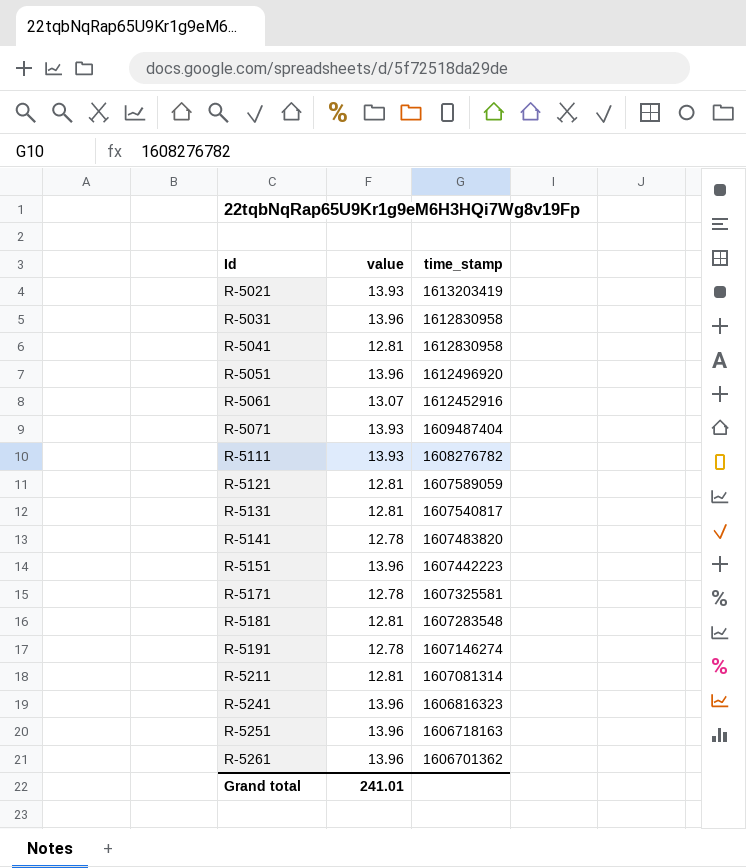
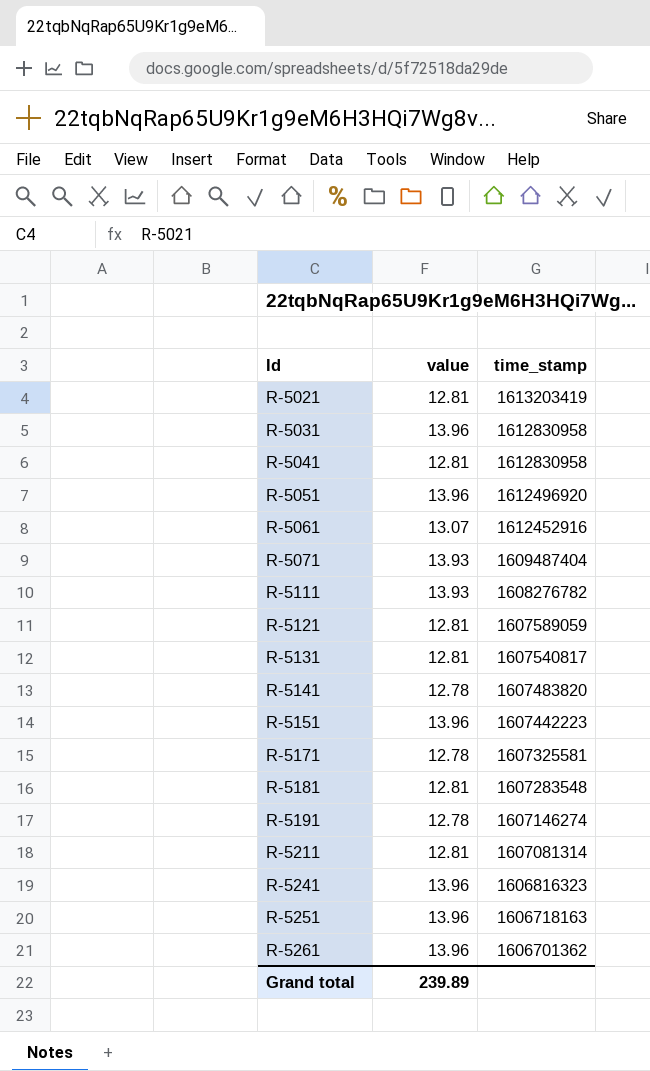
R-5021 | value: 13.93 -> 12.81
Grand total | value: 241.01 -> 239.89

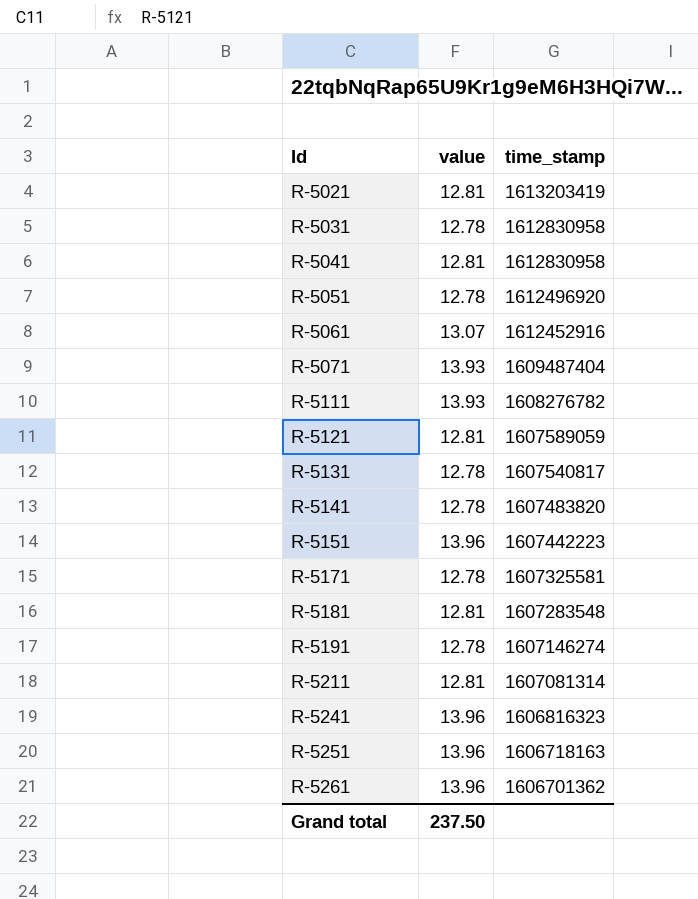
R-5031 | value: 13.96 -> 12.78
R-5051 | value: 13.96 -> 12.78
R-5131 | value: 12.81 -> 12.78
Grand total | value: 239.89 -> 237.50

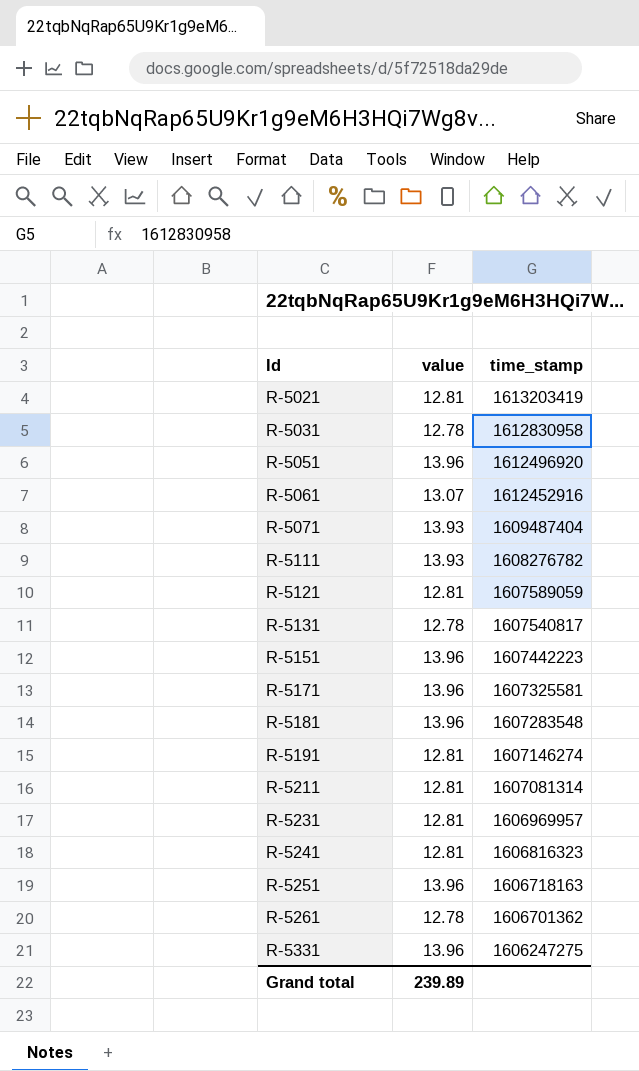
row R-5041: 12.81 | 1612830958 -> none
row R-5141: 12.78 | 1607483820 -> none
R-5051 | value: 12.78 -> 13.96
R-5171 | value: 12.78 -> 13.96
R-5181 | value: 12.81 -> 13.96
R-5191 | value: 12.78 -> 12.81
row R-5231: none -> 12.81 | 1606969957
R-5241 | value: 13.96 -> 12.81
R-5261 | value: 13.96 -> 12.78
row R-5331: none -> 13.96 | 1606247275
Grand total | value: 237.50 -> 239.89

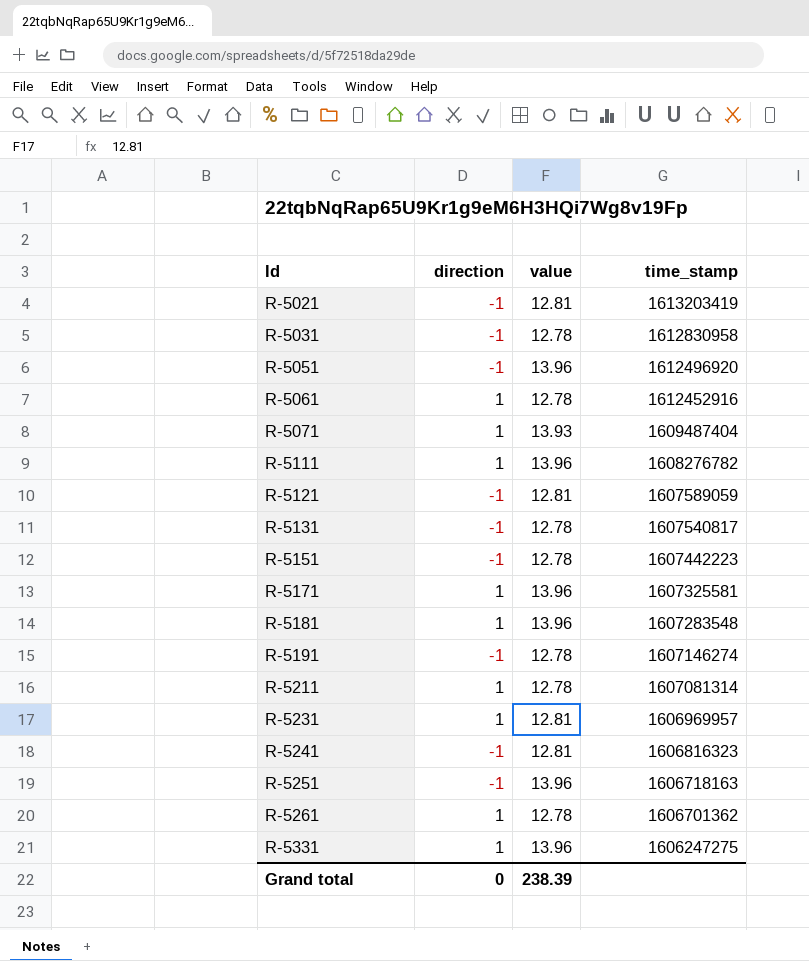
column direction | position: none -> 2
R-5061 | value: 13.07 -> 12.78
R-5111 | value: 13.93 -> 13.96
R-5151 | value: 13.96 -> 12.78
R-5191 | value: 12.81 -> 12.78
R-5211 | value: 12.81 -> 12.78
Grand total | value: 239.89 -> 238.39

